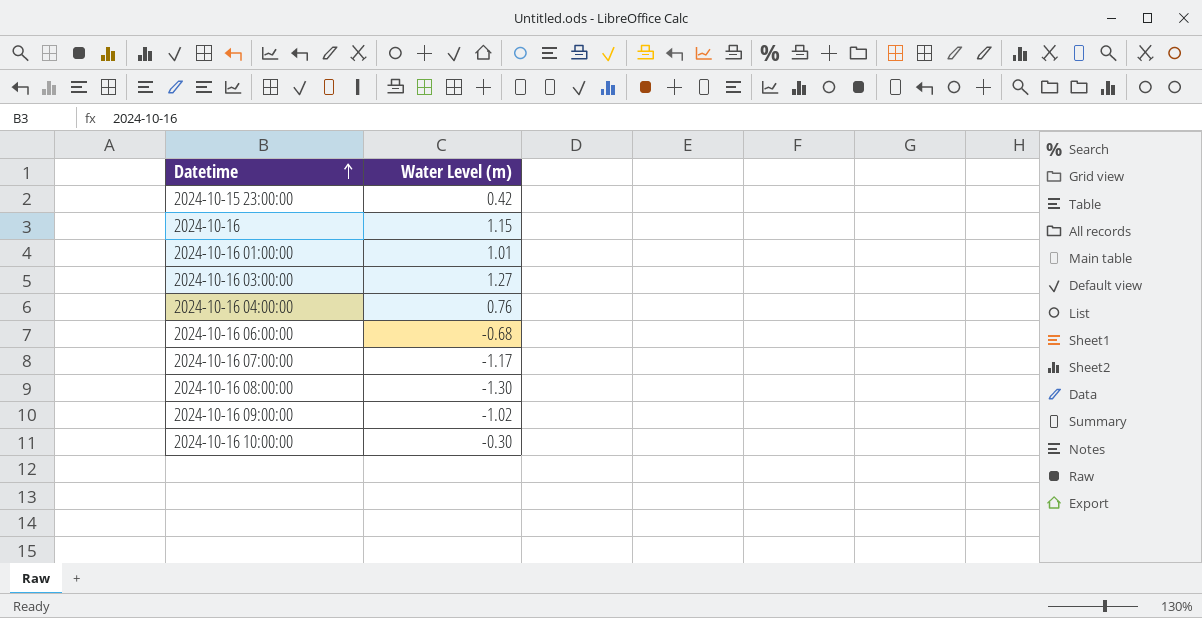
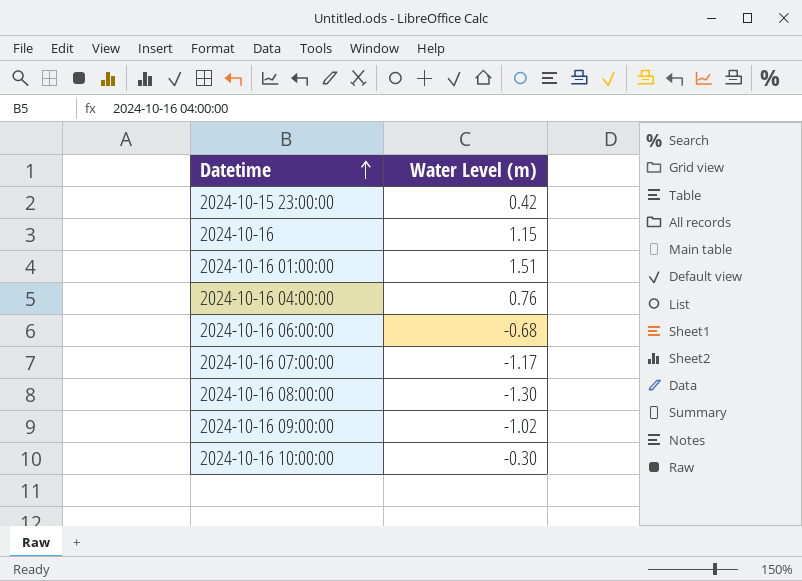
row 2024-10-16 03:00:00: 1.27 -> none
2024-10-16 01:00:00 | Water Level (m): 1.01 -> 1.51

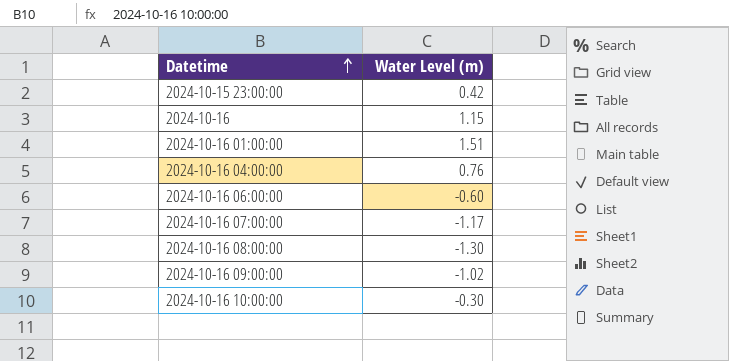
2024-10-16 06:00:00 | Water Level (m): -0.68 -> -0.60

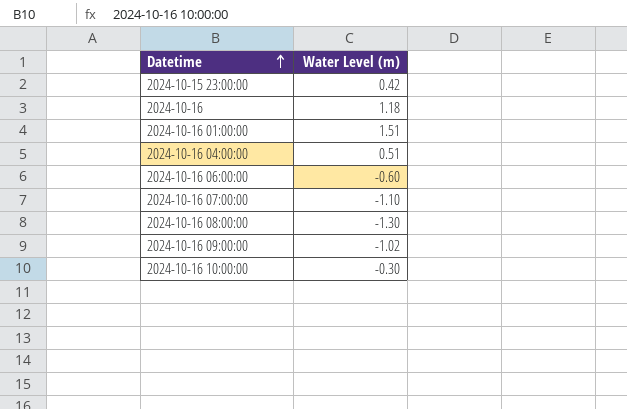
2024-10-16 | Water Level (m): 1.15 -> 1.18
2024-10-16 04:00:00 | Water Level (m): 0.76 -> 0.51
2024-10-16 07:00:00 | Water Level (m): -1.17 -> -1.10

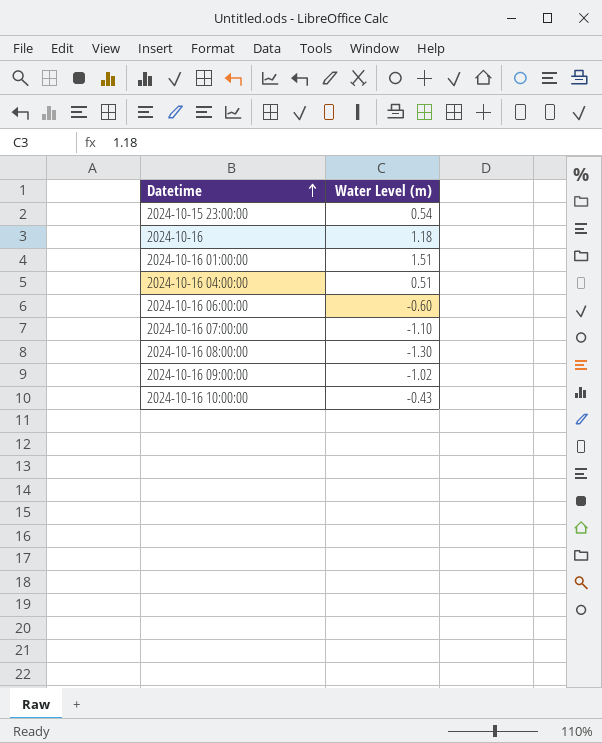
2024-10-15 23:00:00 | Water Level (m): 0.42 -> 0.54
2024-10-16 10:00:00 | Water Level (m): -0.30 -> -0.43

